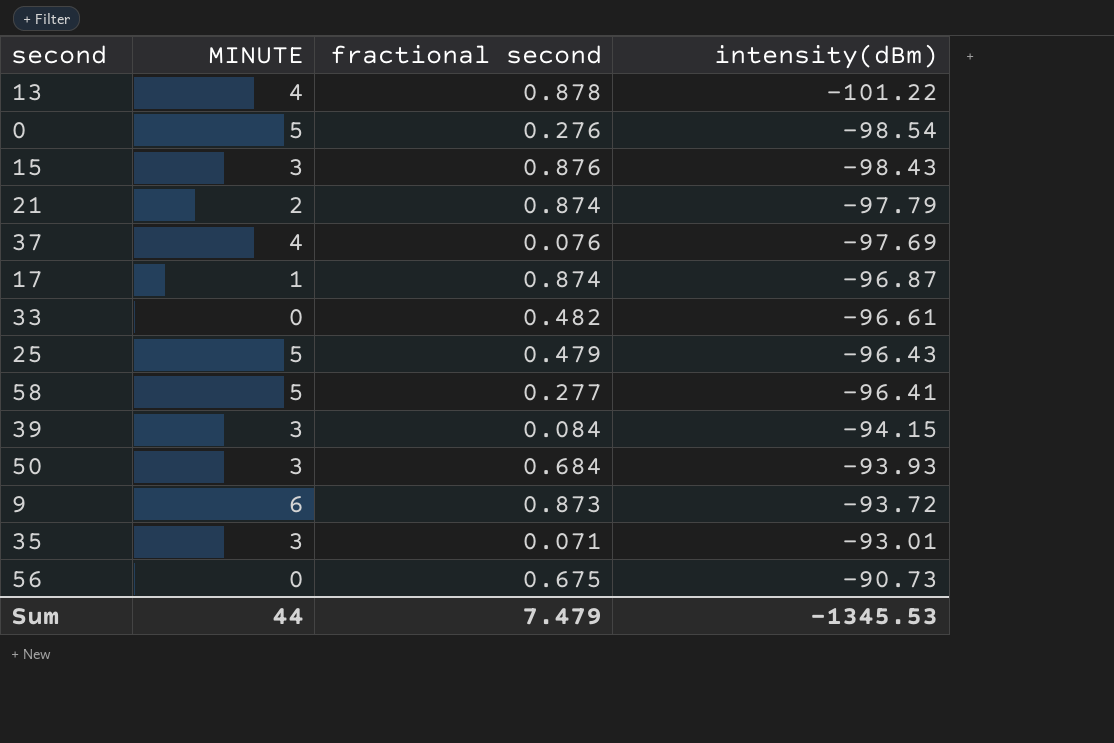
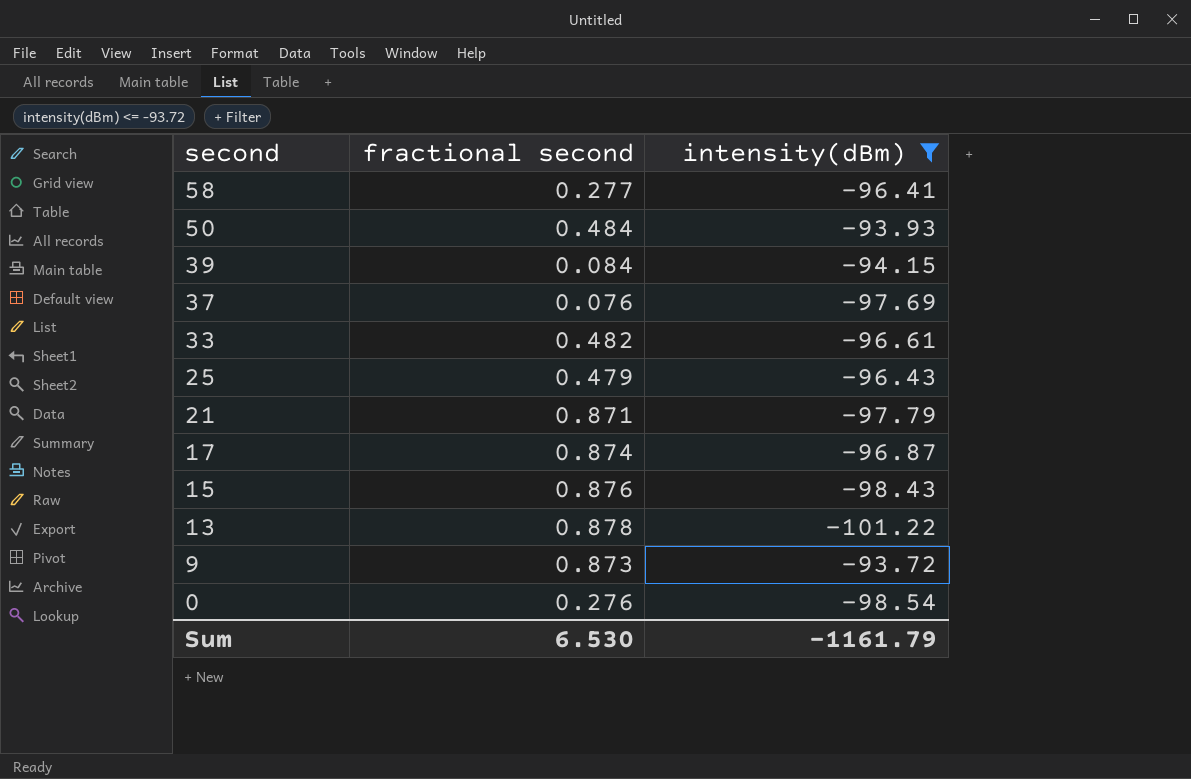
filter: none -> intensity(dBm) <= -93.72
row order: intensity(dBm) ascending -> second descending
column MINUTE | position: 2 -> none
50 | fractional second: 0.684 -> 0.484
21 | fractional second: 0.874 -> 0.871
Sum | fractional second: 7.479 -> 6.530
Sum | intensity(dBm): -1345.53 -> -1161.79

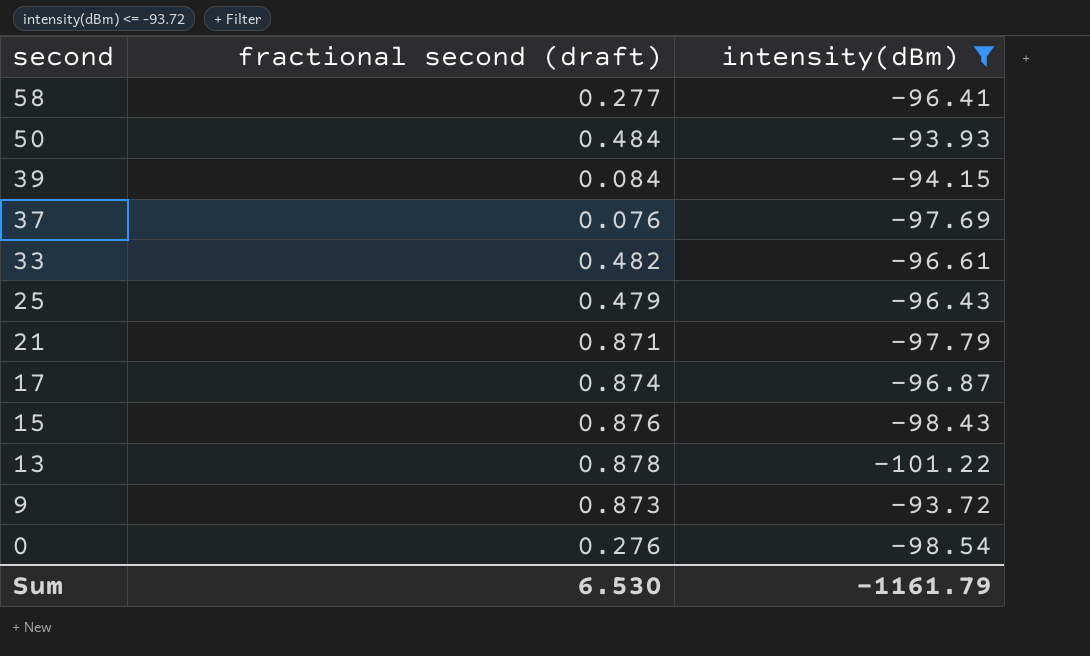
column name: fractional second -> fractional second (draft)

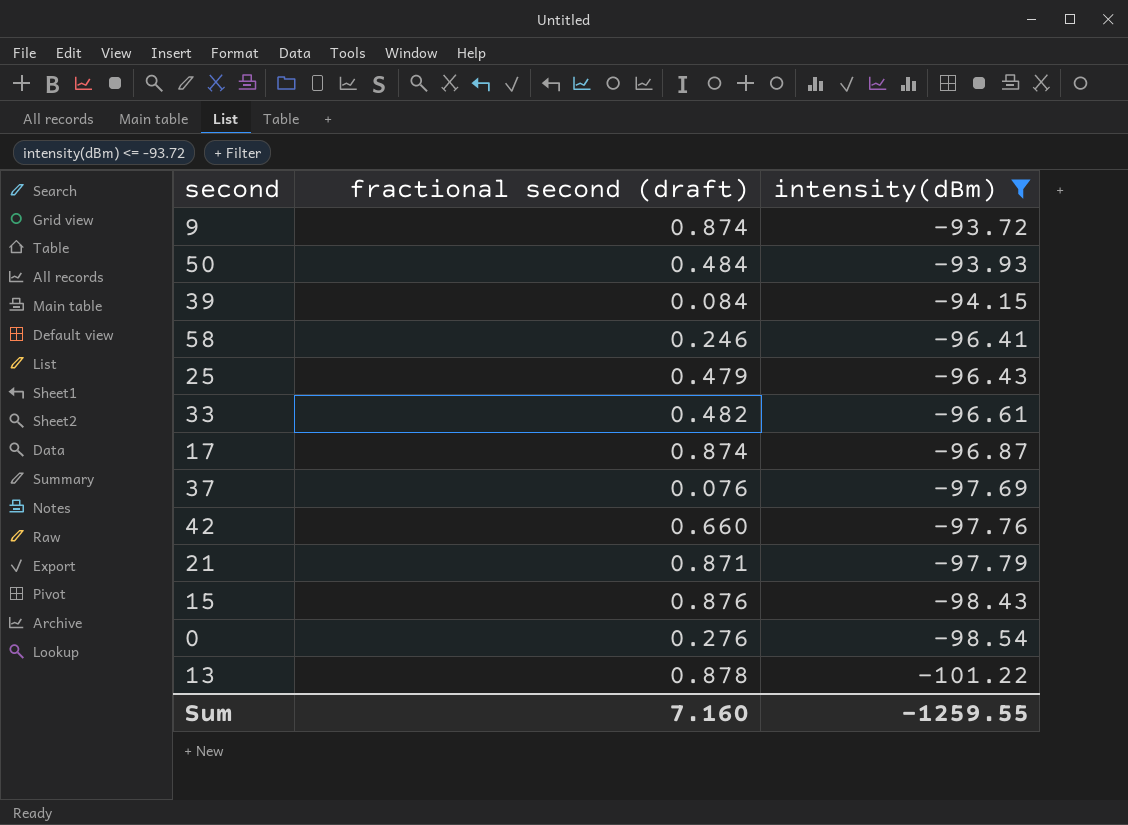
row order: second descending -> intensity(dBm) descending
9 | fractional second (draft): 0.873 -> 0.874
58 | fractional second (draft): 0.277 -> 0.246
row 42: none -> 0.660 | -97.76
Sum | fractional second (draft): 6.530 -> 7.160
Sum | intensity(dBm): -1161.79 -> -1259.55

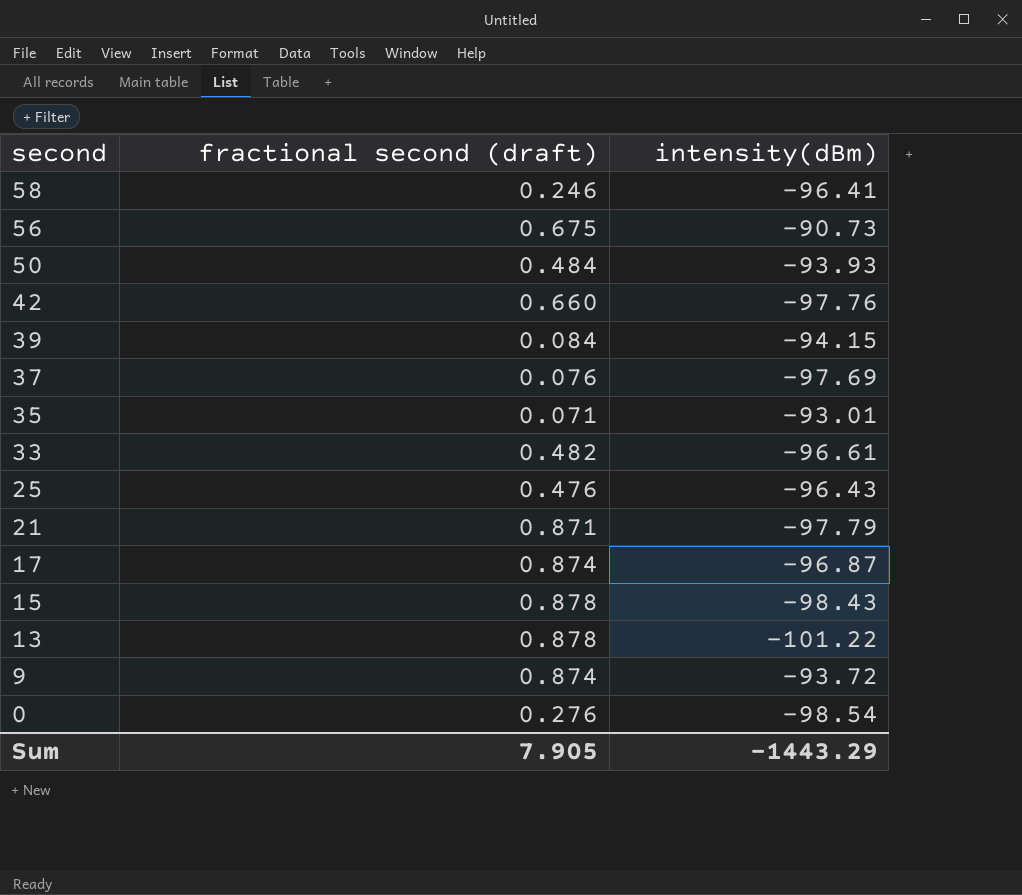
filter: intensity(dBm) <= -93.72 -> none
row order: intensity(dBm) descending -> second descending
25 | fractional second (draft): 0.479 -> 0.476
15 | fractional second (draft): 0.876 -> 0.878
Sum | fractional second (draft): 7.160 -> 7.905
Sum | intensity(dBm): -1259.55 -> -1443.29

